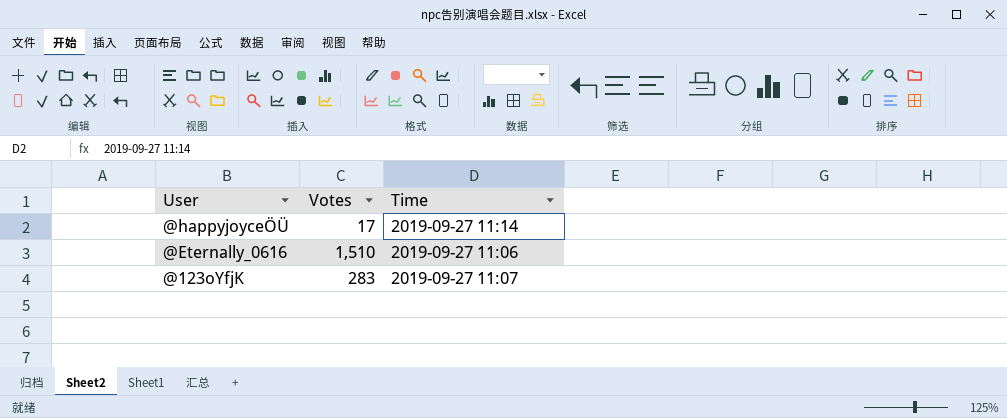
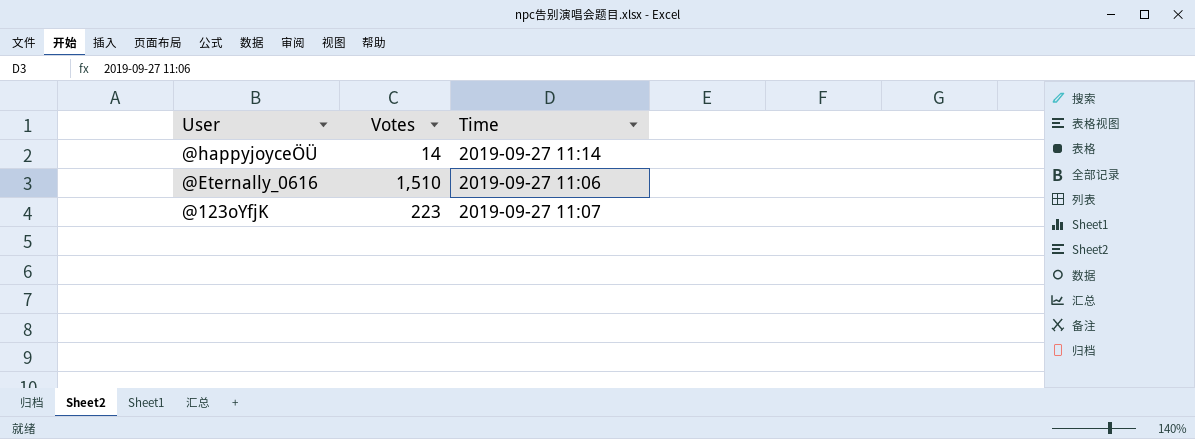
@happyjoyceÖÜ | Votes: 17 -> 14
@123oYfjK | Votes: 283 -> 223

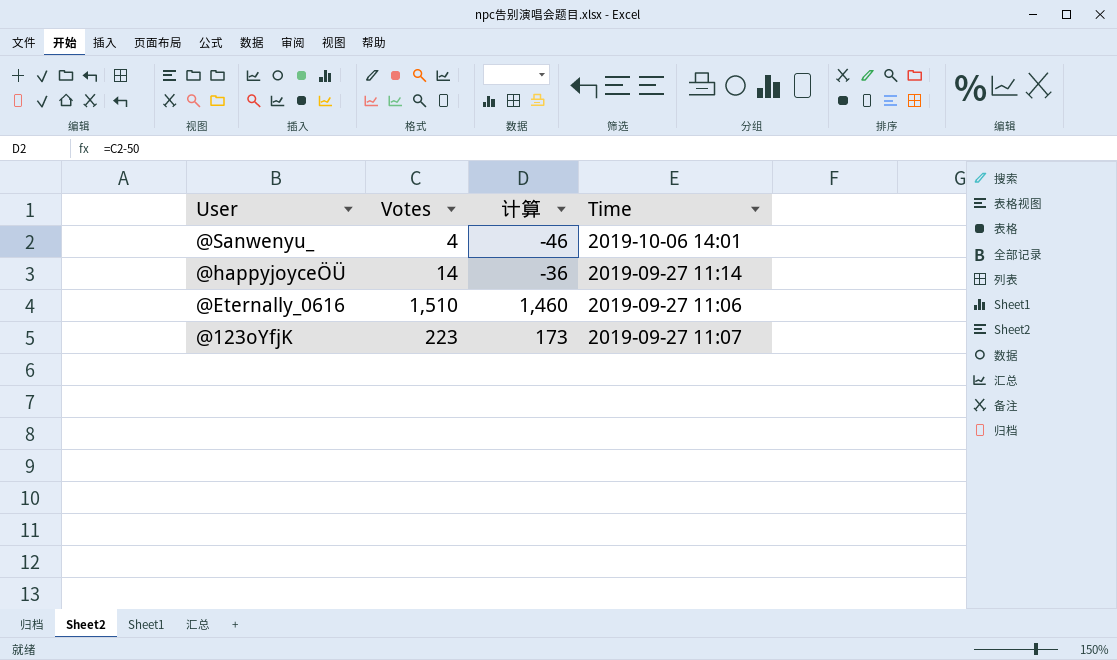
column 计算 | formula: none -> [Votes] - 50
row @Sanwenyu_: none -> 4 | -46 | 2019-10-06 14:01

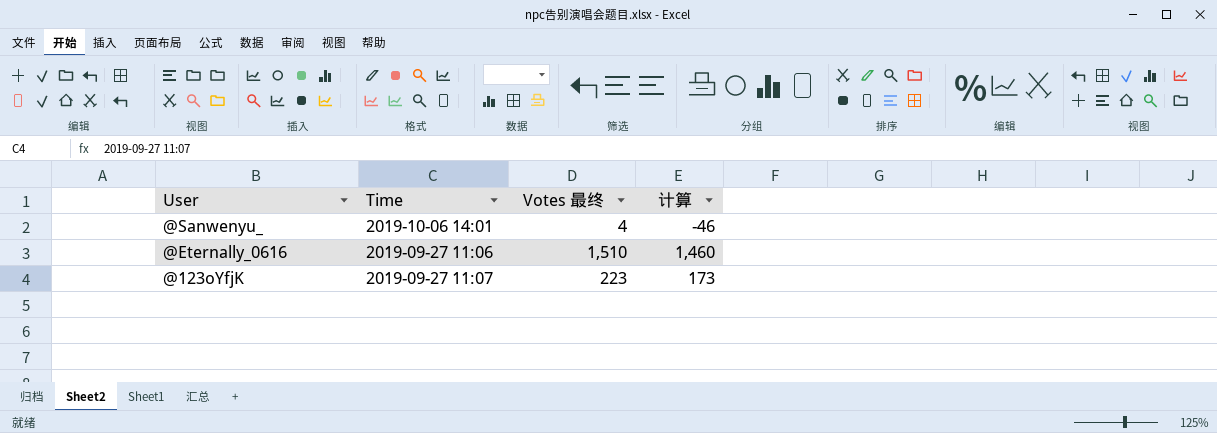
column Time | position: 4 -> 2
column name: Votes -> Votes 最终
row @happyjoyceÖÜ: 14 | -36 | 2019-09-27 11:14 -> none

